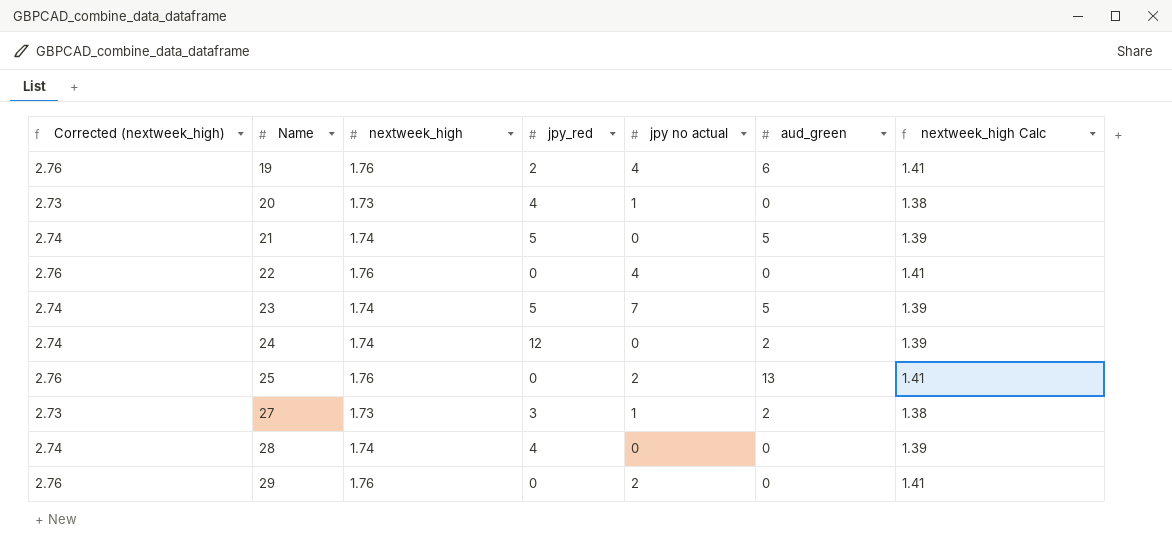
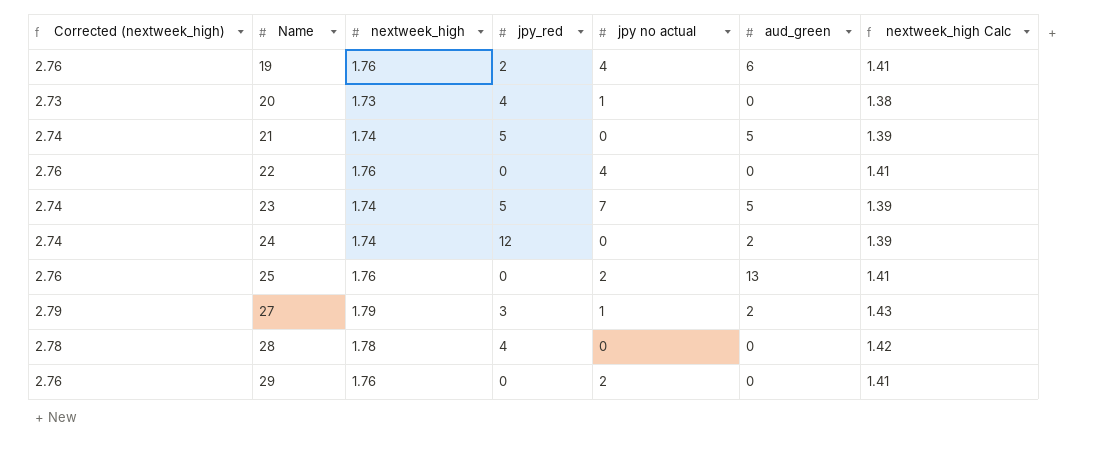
27 | Corrected (nextweek_high): 2.73 -> 2.79
27 | nextweek_high: 1.73 -> 1.79
27 | nextweek_high Calc: 1.38 -> 1.43
28 | Corrected (nextweek_high): 2.74 -> 2.78
28 | nextweek_high: 1.74 -> 1.78
28 | nextweek_high Calc: 1.39 -> 1.42

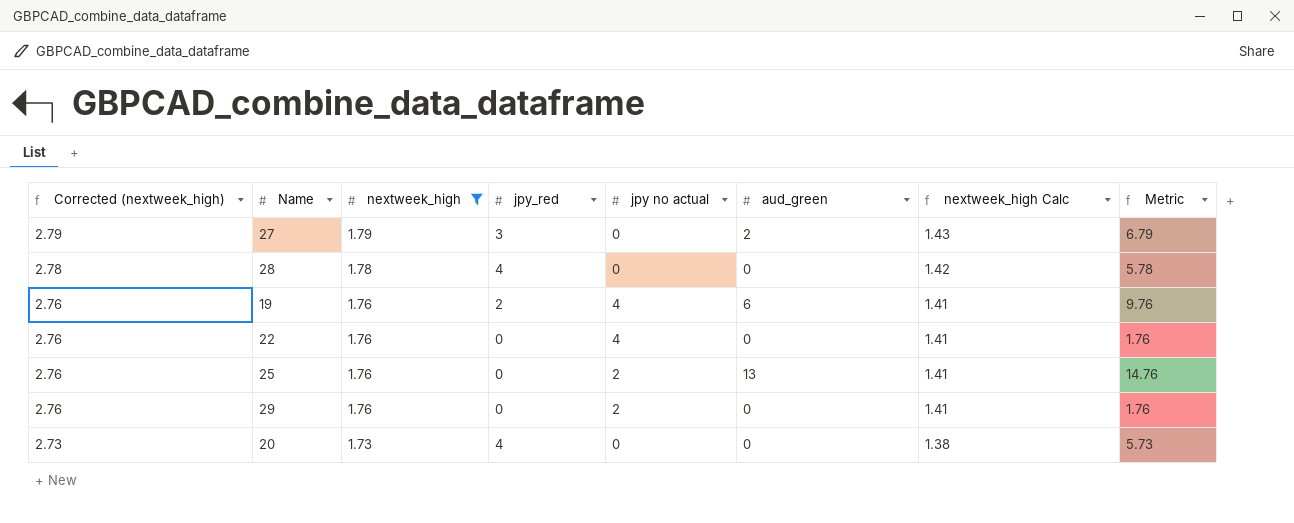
filter: none -> nextweek_high != 1.74
row order: Name ascending -> Corrected (nextweek_high) descending
column Metric | formula: none -> [nextweek_high] + [jpy_red] + [aud_green]
27 | jpy no actual: 1 -> 0
20 | jpy no actual: 1 -> 0

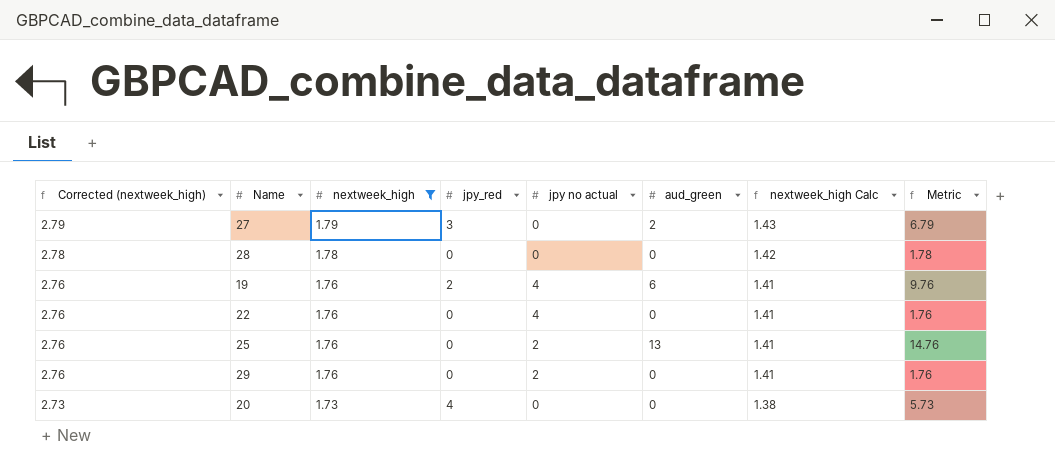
28 | jpy_red: 4 -> 0
28 | Metric: 5.78 -> 1.78

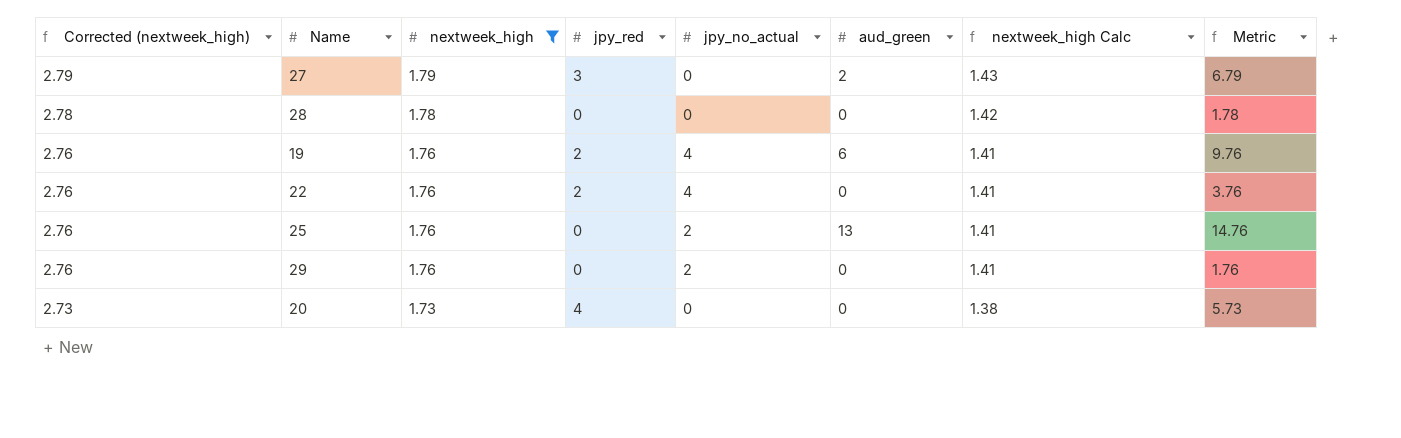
column name: jpy no actual -> jpy_no_actual
22 | jpy_red: 0 -> 2
22 | Metric: 1.76 -> 3.76

